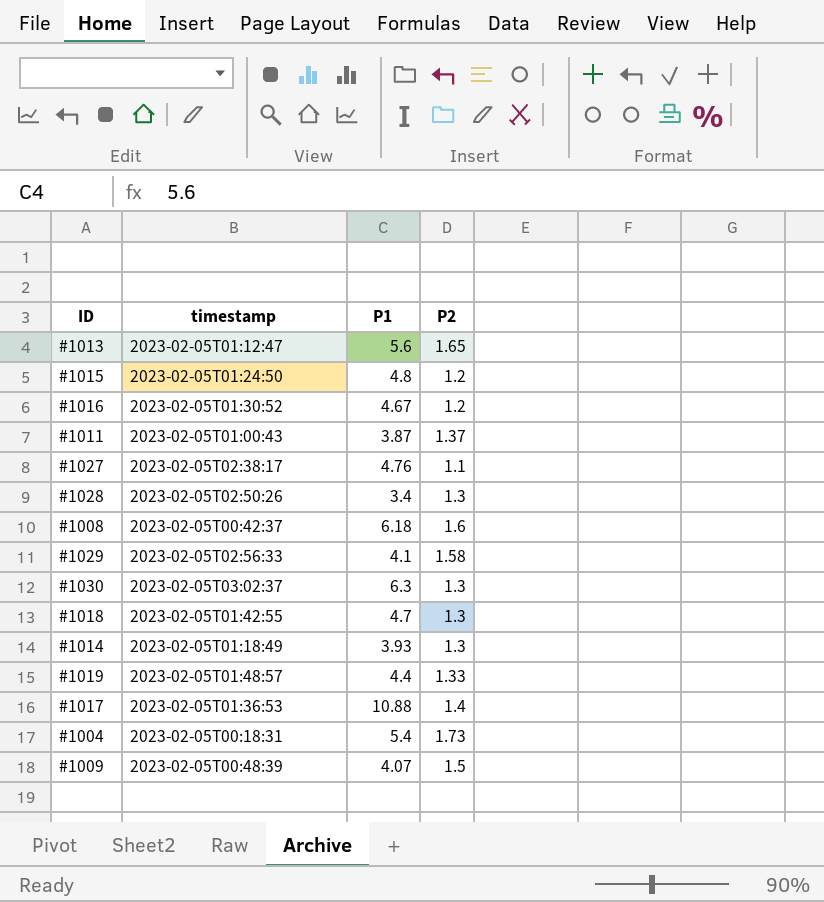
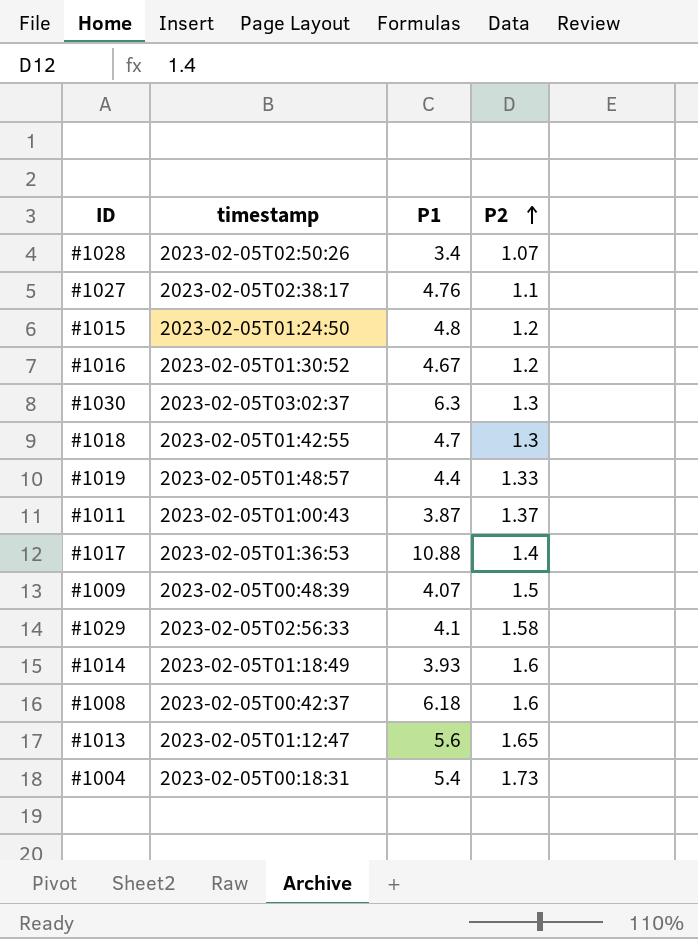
row order: none -> P2 ascending
#1028 | P2: 1.3 -> 1.07
#1014 | P2: 1.3 -> 1.6

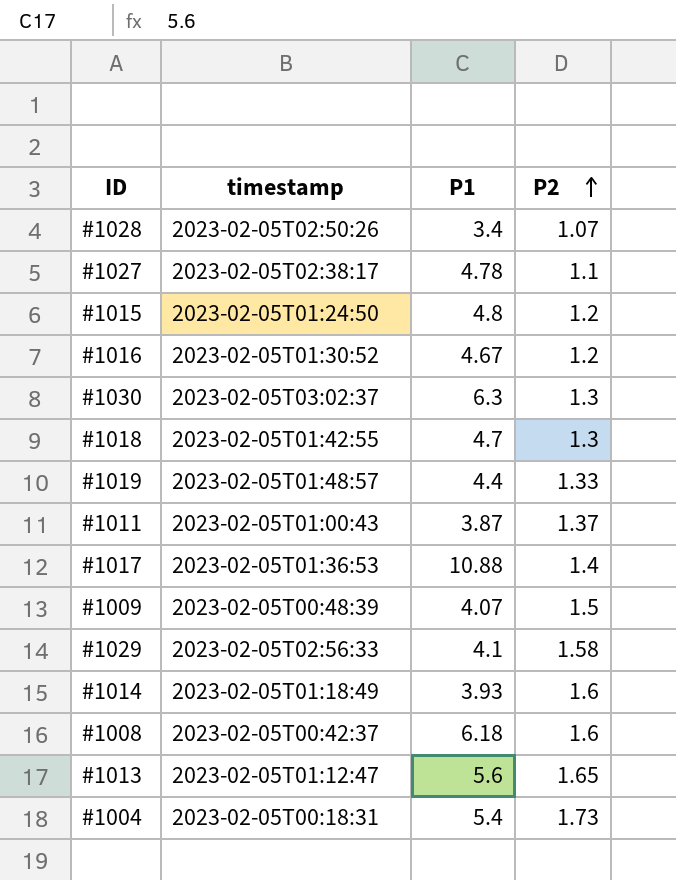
#1027 | P1: 4.76 -> 4.78

